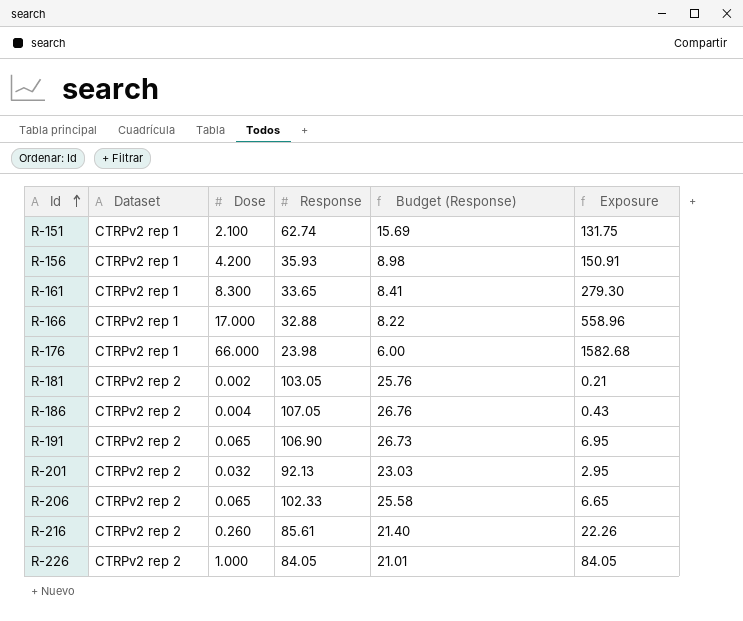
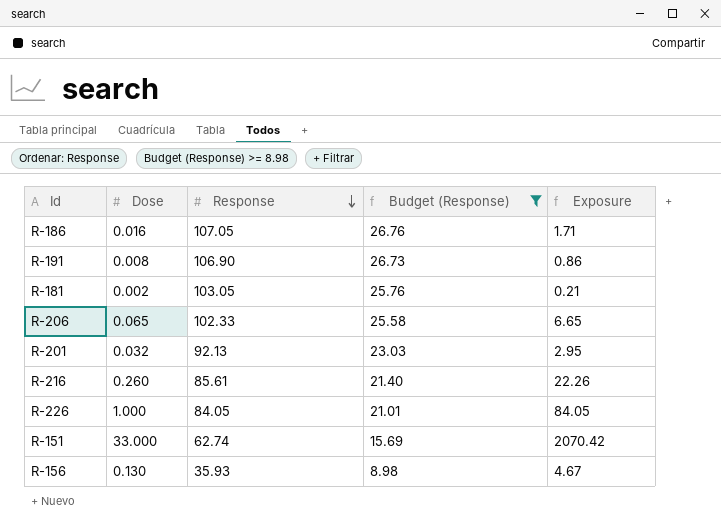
filter: none -> Budget (Response) >= 8.98
row order: Id ascending -> Response descending
column Dataset | position: 2 -> none
R-186 | Dose: 0.004 -> 0.016
R-186 | Exposure: 0.43 -> 1.71
R-191 | Dose: 0.065 -> 0.008
R-191 | Exposure: 6.95 -> 0.86
R-151 | Dose: 2.100 -> 33.000
R-151 | Exposure: 131.75 -> 2070.42
R-156 | Dose: 4.200 -> 0.130
R-156 | Exposure: 150.91 -> 4.67

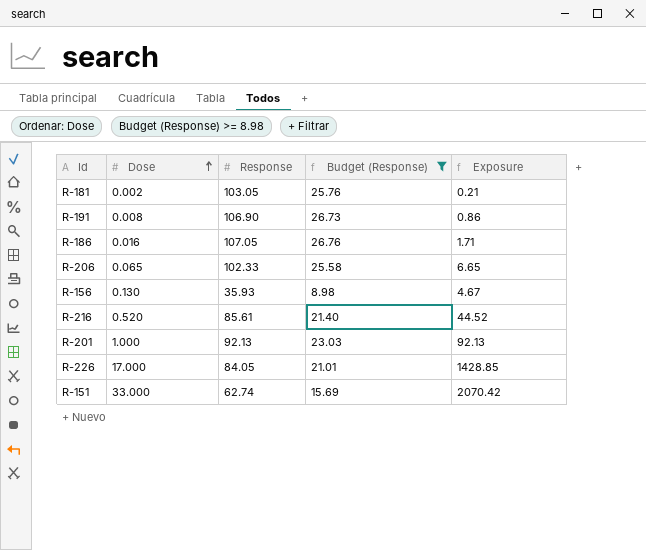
row order: Response descending -> Dose ascending
R-216 | Dose: 0.260 -> 0.520
R-216 | Exposure: 22.26 -> 44.52
R-201 | Dose: 0.032 -> 1.000
R-201 | Exposure: 2.95 -> 92.13
R-226 | Dose: 1.000 -> 17.000
R-226 | Exposure: 84.05 -> 1428.85

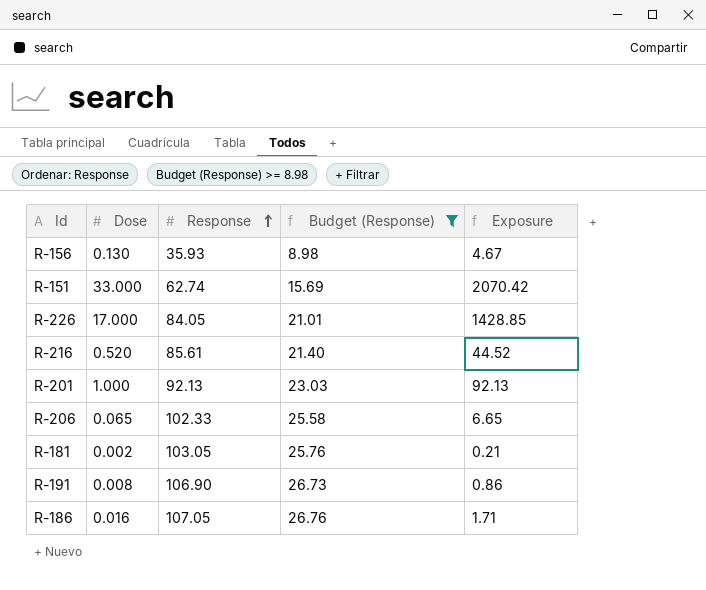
row order: Dose ascending -> Response ascending

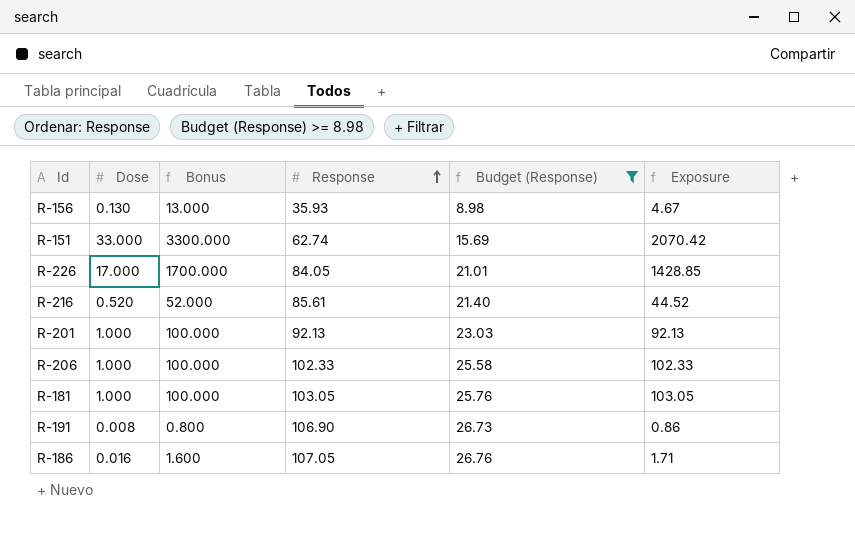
column Bonus | formula: none -> [Dose] * 100
R-206 | Dose: 0.065 -> 1.000
R-206 | Exposure: 6.65 -> 102.33
R-181 | Dose: 0.002 -> 1.000
R-181 | Exposure: 0.21 -> 103.05

